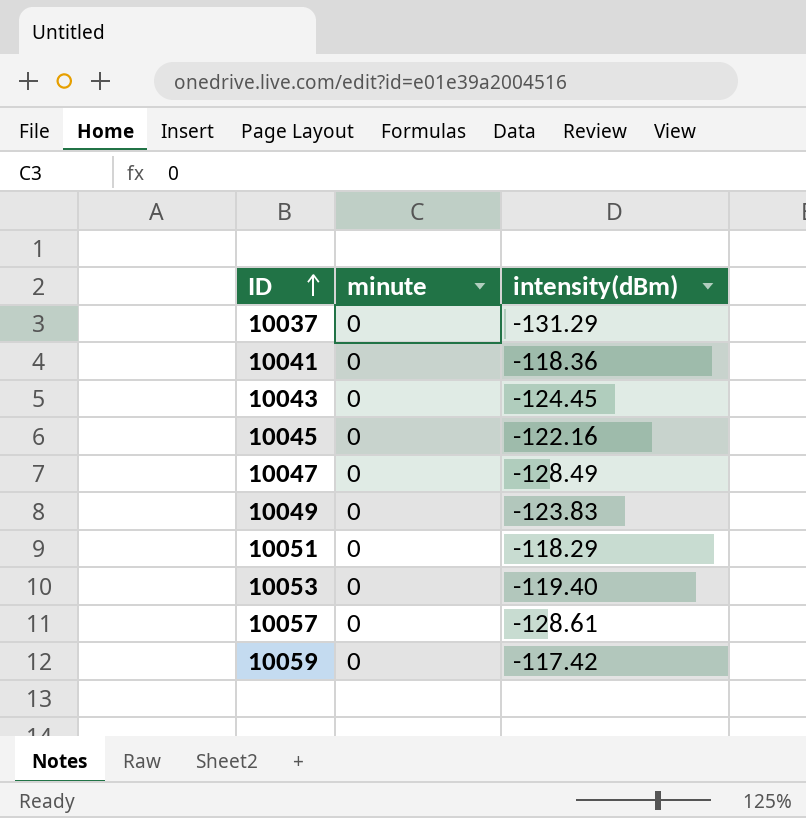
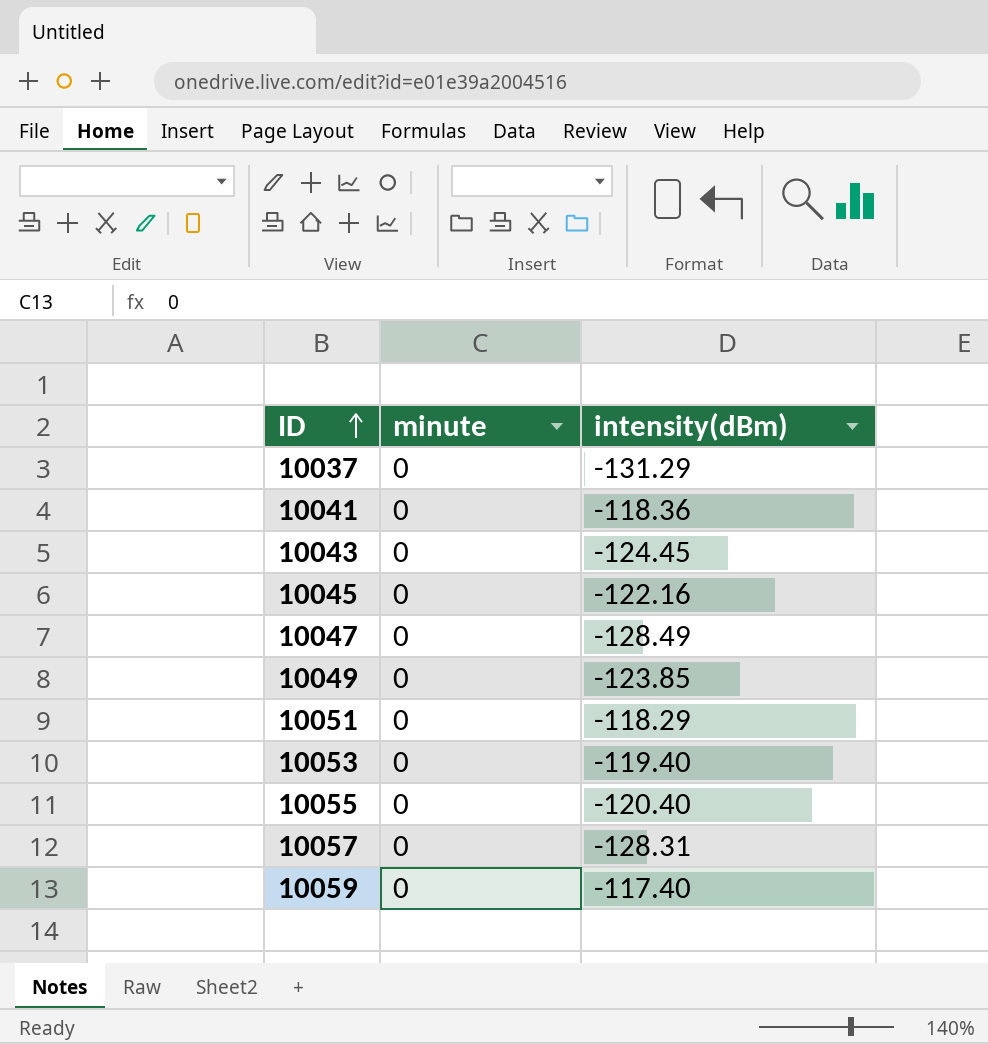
10049 | intensity(dBm): -123.83 -> -123.85
row 10055: none -> 0 | -120.40
10057 | intensity(dBm): -128.61 -> -128.31
10059 | intensity(dBm): -117.42 -> -117.40

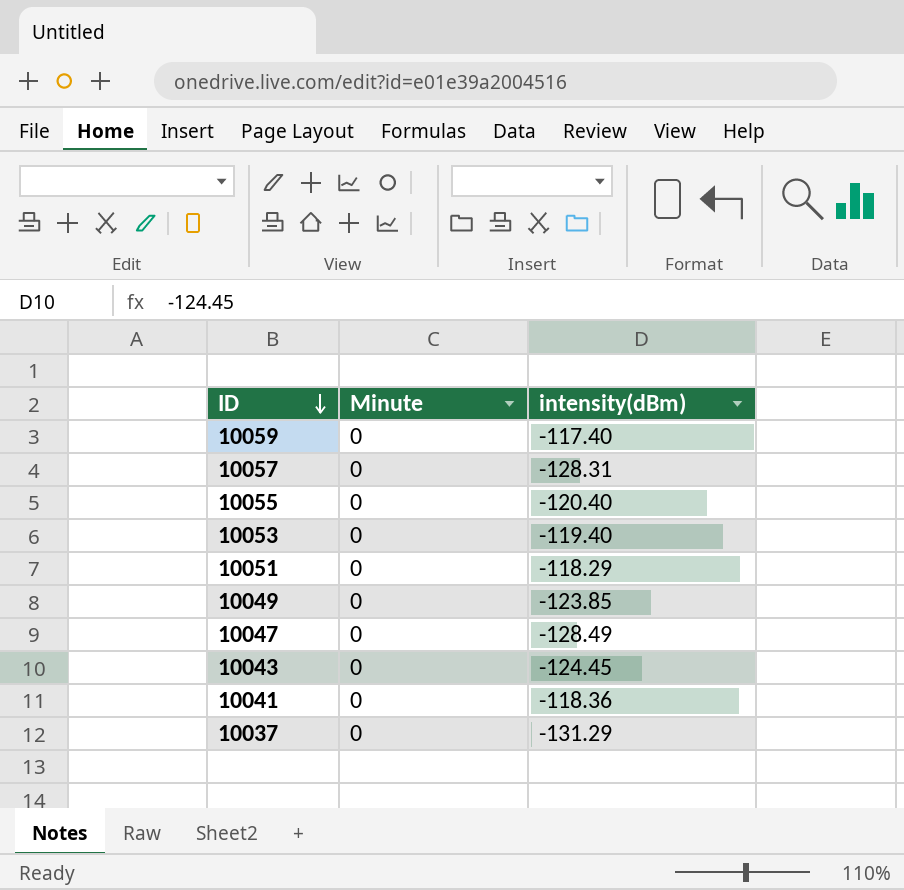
row order: ID ascending -> ID descending
column name: minute -> Minute
row 10045: 0 | -122.16 -> none

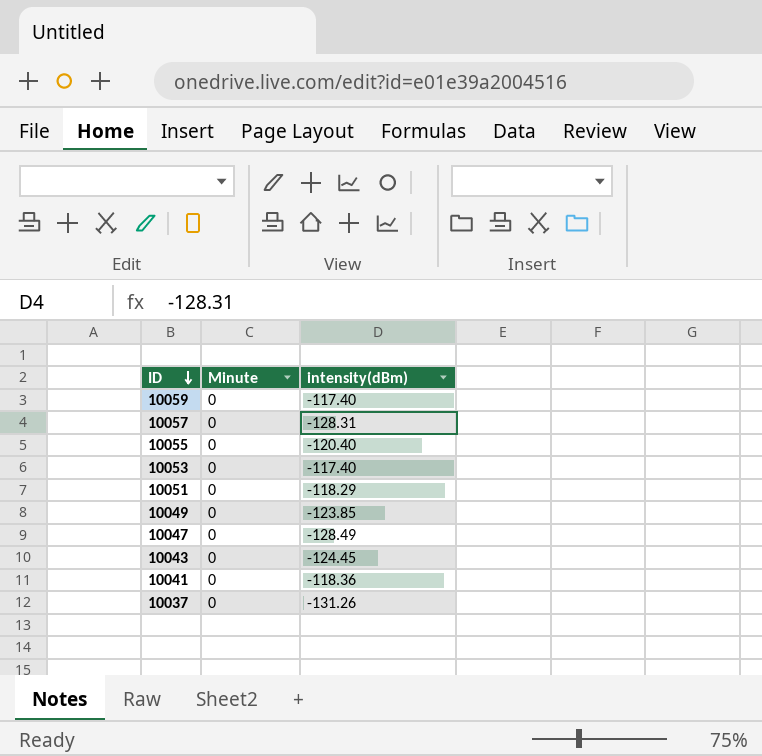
10053 | intensity(dBm): -119.40 -> -117.40
10037 | intensity(dBm): -131.29 -> -131.26

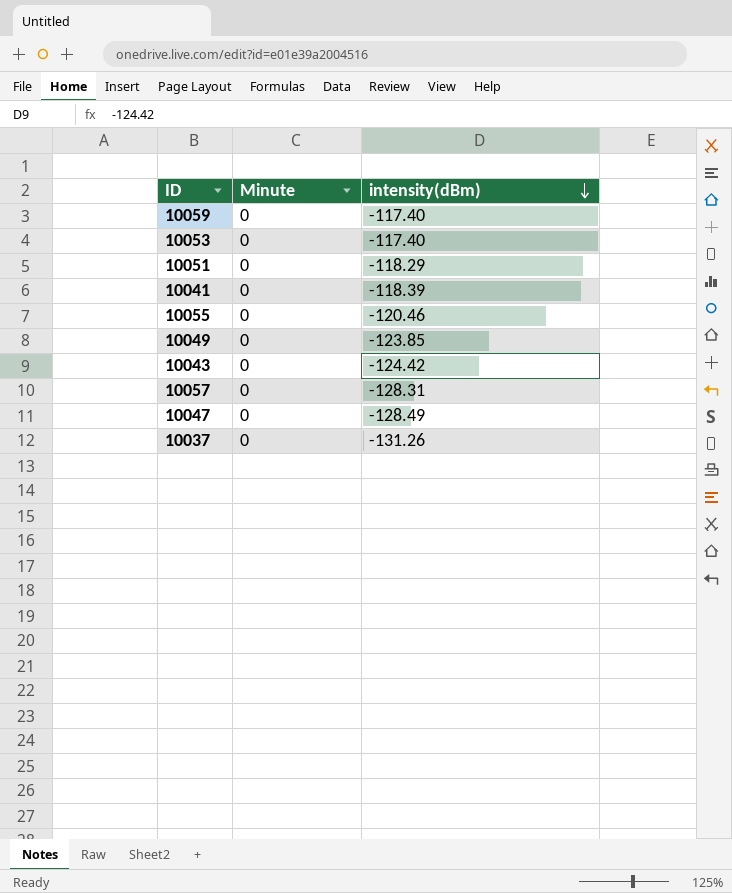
row order: ID descending -> intensity(dBm) descending
10041 | intensity(dBm): -118.36 -> -118.39
10055 | intensity(dBm): -120.40 -> -120.46
10043 | intensity(dBm): -124.45 -> -124.42

